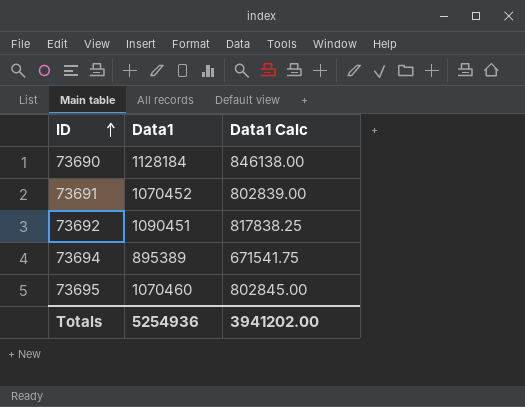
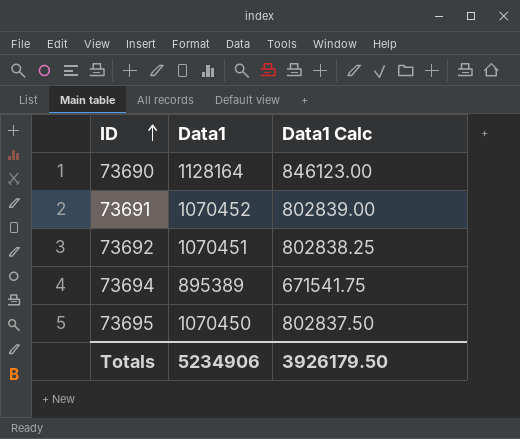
73690 | Data1: 1128184 -> 1128164
73690 | Data1 Calc: 846138.00 -> 846123.00
73692 | Data1: 1090451 -> 1070451
73692 | Data1 Calc: 817838.25 -> 802838.25
73695 | Data1: 1070460 -> 1070450
73695 | Data1 Calc: 802845.00 -> 802837.50
Totals | Data1: 5254936 -> 5234906
Totals | Data1 Calc: 3941202.00 -> 3926179.50

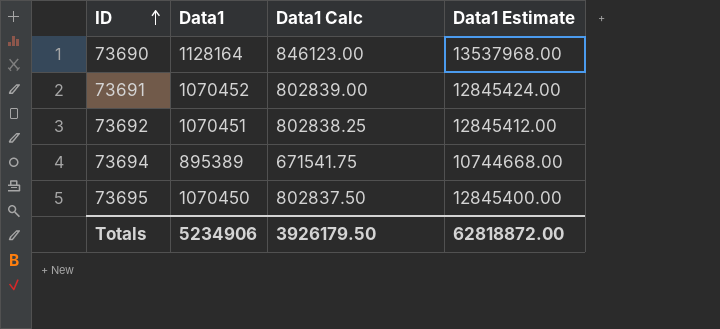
column Data1 Estimate | formula: none -> [Data1] * 12

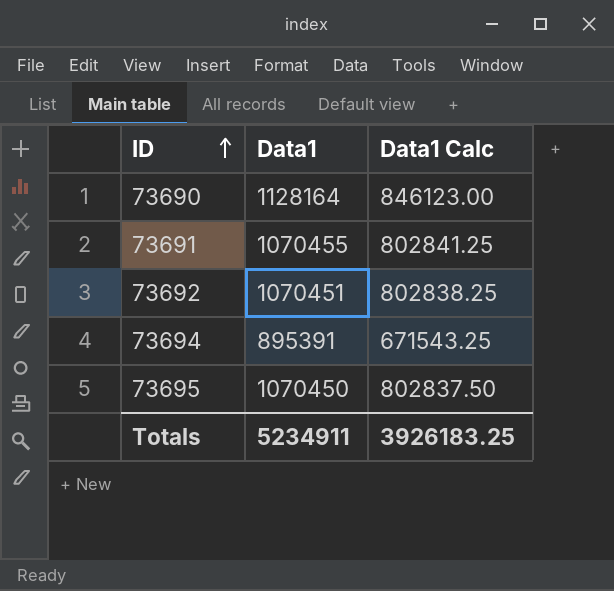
column Data1 Estimate | formula: [Data1] * 12 -> none
73691 | Data1: 1070452 -> 1070455
73691 | Data1 Calc: 802839.00 -> 802841.25
73694 | Data1: 895389 -> 895391
73694 | Data1 Calc: 671541.75 -> 671543.25
Totals | Data1: 5234906 -> 5234911
Totals | Data1 Calc: 3926179.50 -> 3926183.25

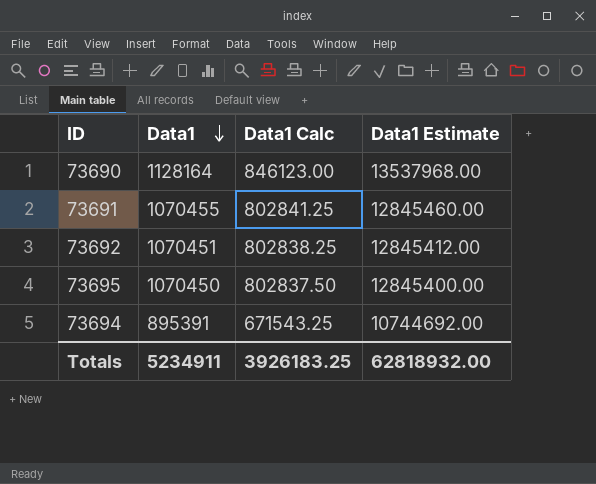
row order: ID ascending -> Data1 descending
column Data1 Estimate | formula: none -> [Data1] * 12

